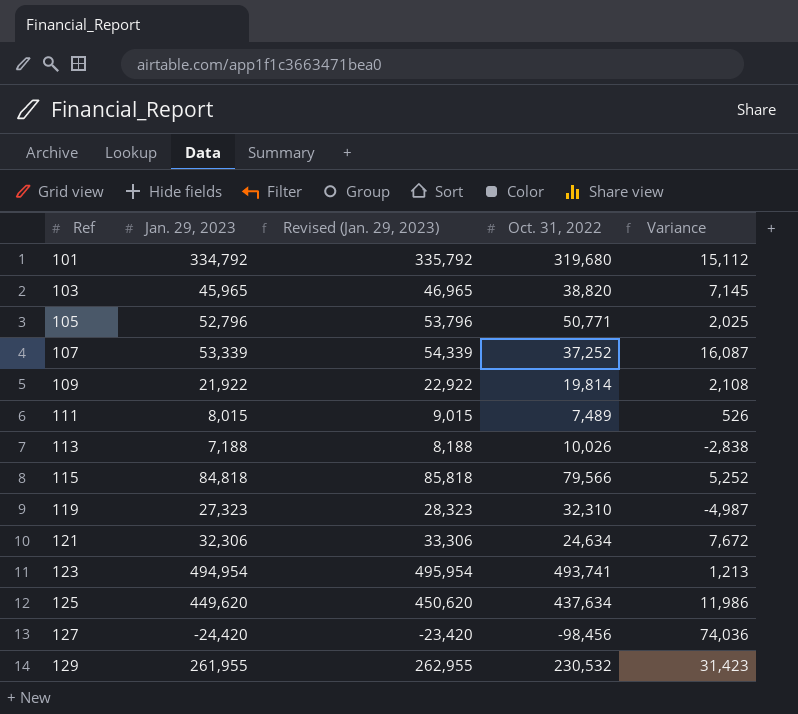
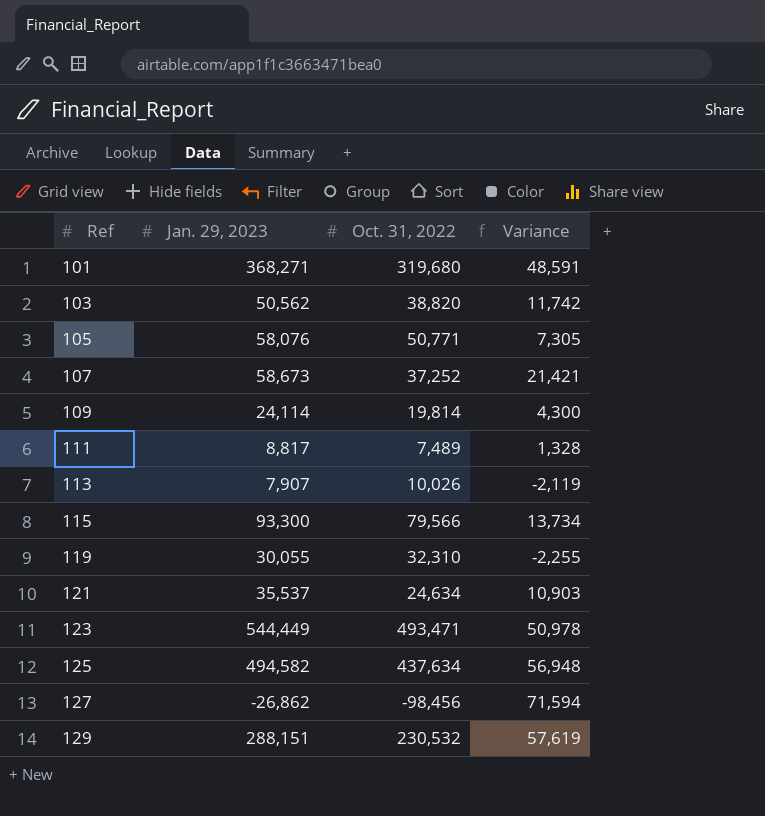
column Revised (Jan. 29, 2023) | formula: [Jan. 29, 2023] + 1000 -> none
101 | Jan. 29, 2023: 334,792 -> 368,271
101 | Variance: 15,112 -> 48,591
103 | Jan. 29, 2023: 45,965 -> 50,562
103 | Variance: 7,145 -> 11,742
105 | Jan. 29, 2023: 52,796 -> 58,076
105 | Variance: 2,025 -> 7,305
107 | Jan. 29, 2023: 53,339 -> 58,673
107 | Variance: 16,087 -> 21,421
109 | Jan. 29, 2023: 21,922 -> 24,114
109 | Variance: 2,108 -> 4,300
111 | Jan. 29, 2023: 8,015 -> 8,817
111 | Variance: 526 -> 1,328
113 | Jan. 29, 2023: 7,188 -> 7,907
113 | Variance: -2,838 -> -2,119
115 | Jan. 29, 2023: 84,818 -> 93,300
115 | Variance: 5,252 -> 13,734
119 | Jan. 29, 2023: 27,323 -> 30,055
119 | Variance: -4,987 -> -2,255
121 | Jan. 29, 2023: 32,306 -> 35,537
121 | Variance: 7,672 -> 10,903
123 | Jan. 29, 2023: 494,954 -> 544,449
123 | Oct. 31, 2022: 493,741 -> 493,471
123 | Variance: 1,213 -> 50,978
125 | Jan. 29, 2023: 449,620 -> 494,582
125 | Variance: 11,986 -> 56,948
127 | Jan. 29, 2023: -24,420 -> -26,862
127 | Variance: 74,036 -> 71,594
129 | Jan. 29, 2023: 261,955 -> 288,151
129 | Variance: 31,423 -> 57,619

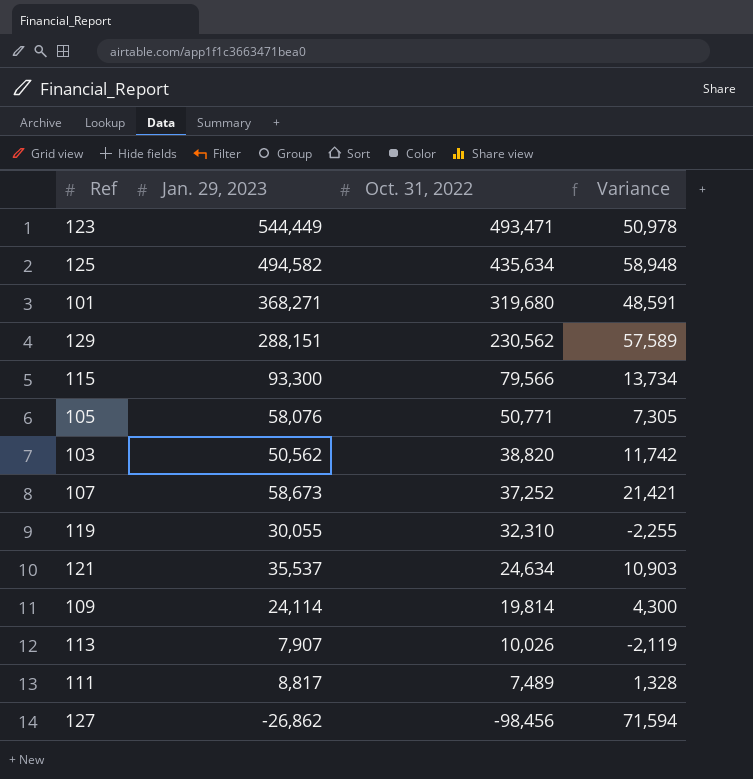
row order: Ref ascending -> Oct. 31, 2022 descending
125 | Oct. 31, 2022: 437,634 -> 435,634
125 | Variance: 56,948 -> 58,948
129 | Oct. 31, 2022: 230,532 -> 230,562
129 | Variance: 57,619 -> 57,589

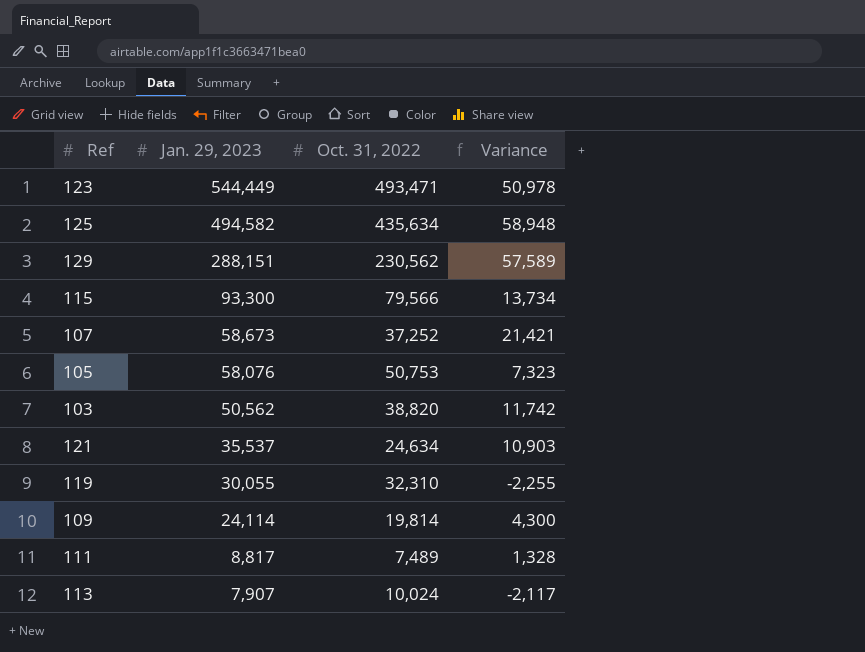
row order: Oct. 31, 2022 descending -> Jan. 29, 2023 descending
row 101: 368,271 | 319,680 | 48,591 -> none
row 127: -26,862 | -98,456 | 71,594 -> none
105 | Oct. 31, 2022: 50,771 -> 50,753
105 | Variance: 7,305 -> 7,323
113 | Oct. 31, 2022: 10,026 -> 10,024
113 | Variance: -2,119 -> -2,117

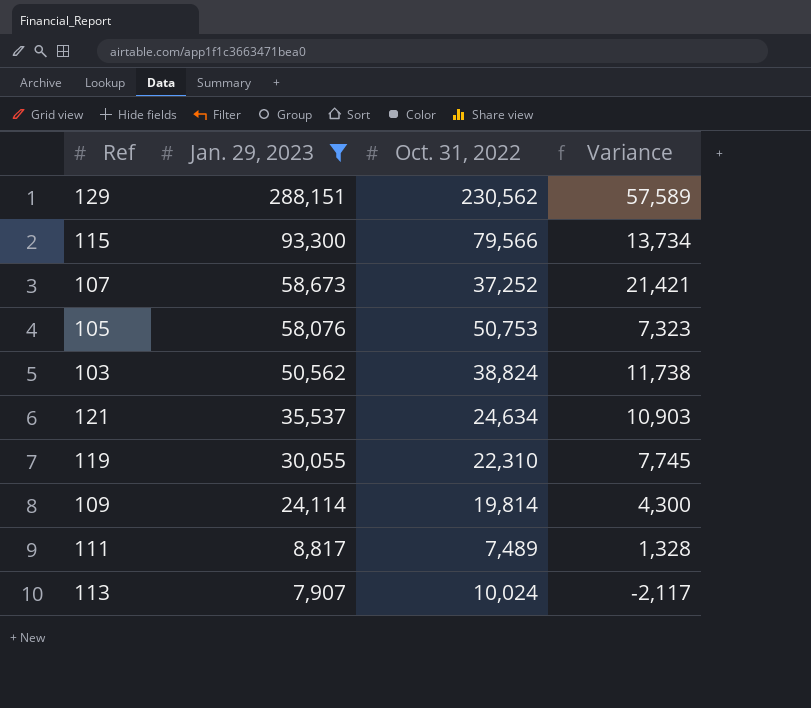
filter: none -> Jan. 29, 2023 <= 288,151
103 | Oct. 31, 2022: 38,820 -> 38,824
103 | Variance: 11,742 -> 11,738
119 | Oct. 31, 2022: 32,310 -> 22,310
119 | Variance: -2,255 -> 7,745

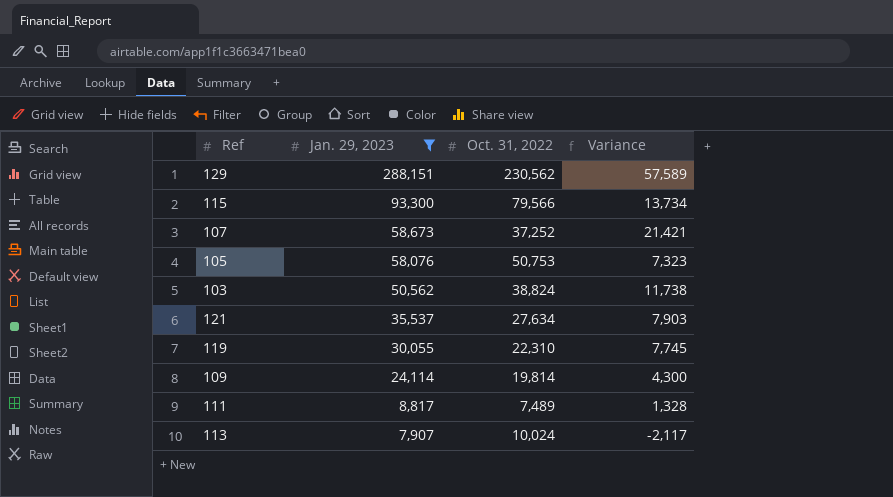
121 | Oct. 31, 2022: 24,634 -> 27,634
121 | Variance: 10,903 -> 7,903

